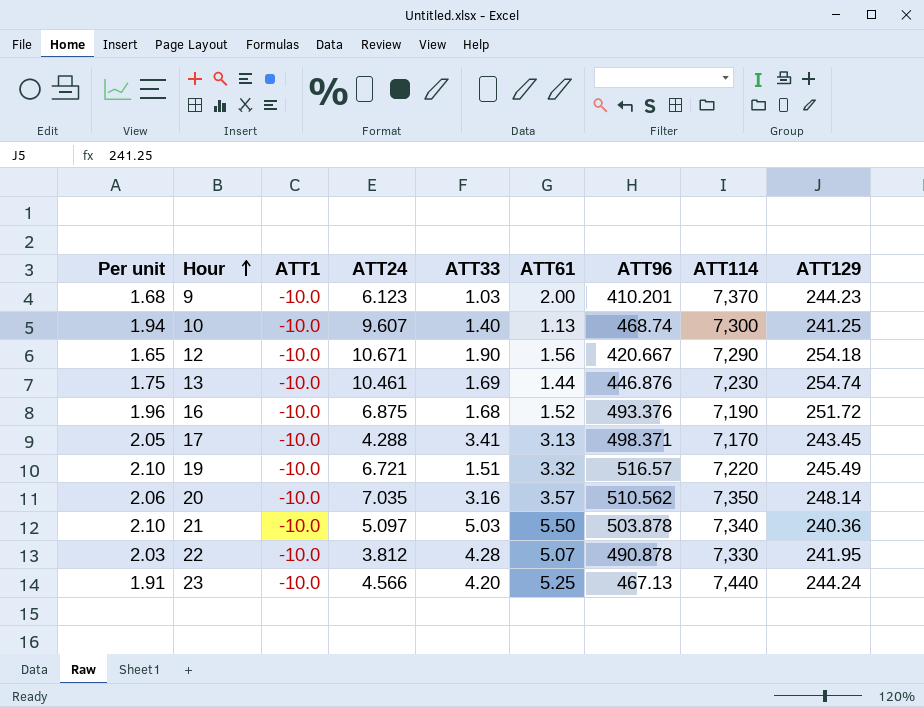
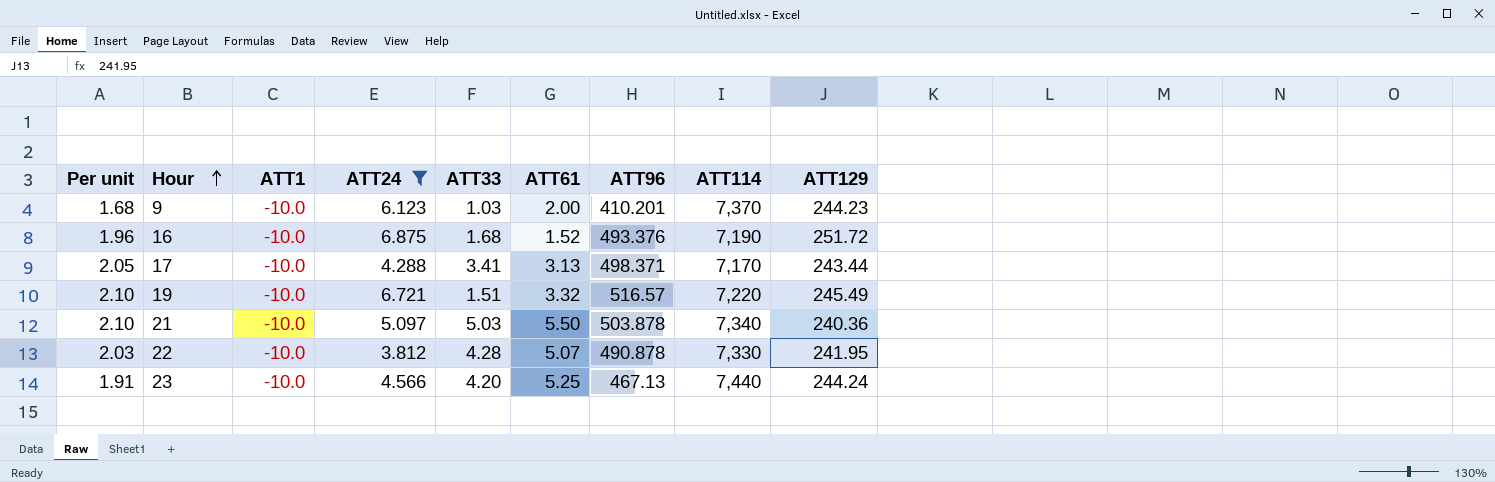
filter: none -> ATT24 <= 6.875
17 | ATT129: 243.45 -> 243.44

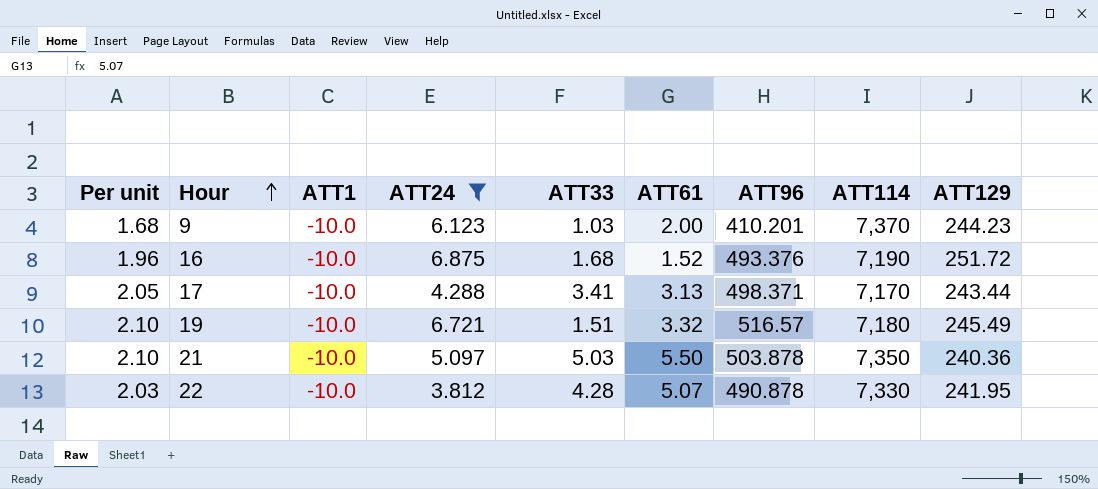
row 23: 1.91 | -10.0 | 4.566 | 4.20 | 5.25 | 467.13 | 7,440 | 244.24 -> none
19 | ATT114: 7,220 -> 7,180
21 | ATT114: 7,340 -> 7,350

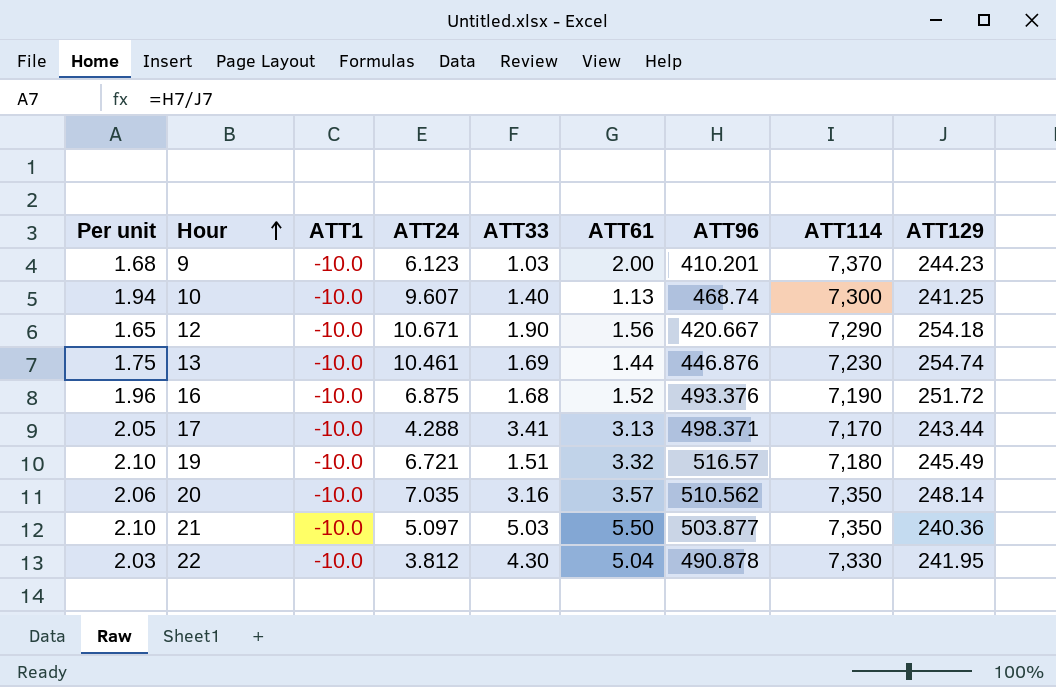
filter: ATT24 <= 6.875 -> none
21 | ATT96: 503.878 -> 503.877
22 | ATT33: 4.28 -> 4.30
22 | ATT61: 5.07 -> 5.04

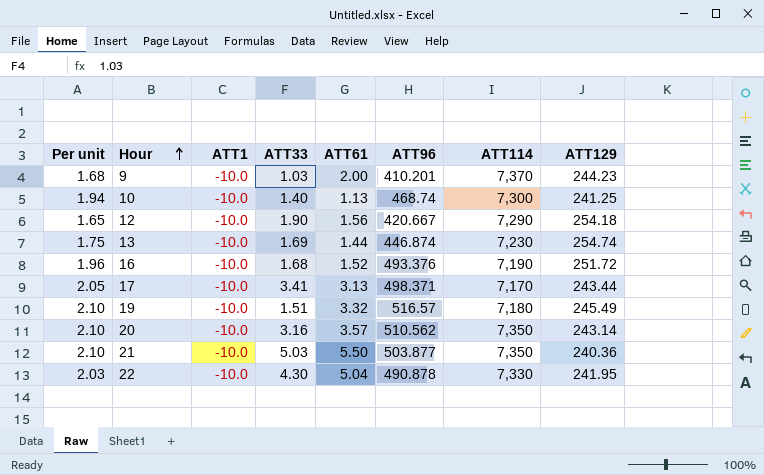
column ATT24 | position: 4 -> none
13 | ATT96: 446.876 -> 446.874
20 | Per unit: 2.06 -> 2.10
20 | ATT129: 248.14 -> 243.14

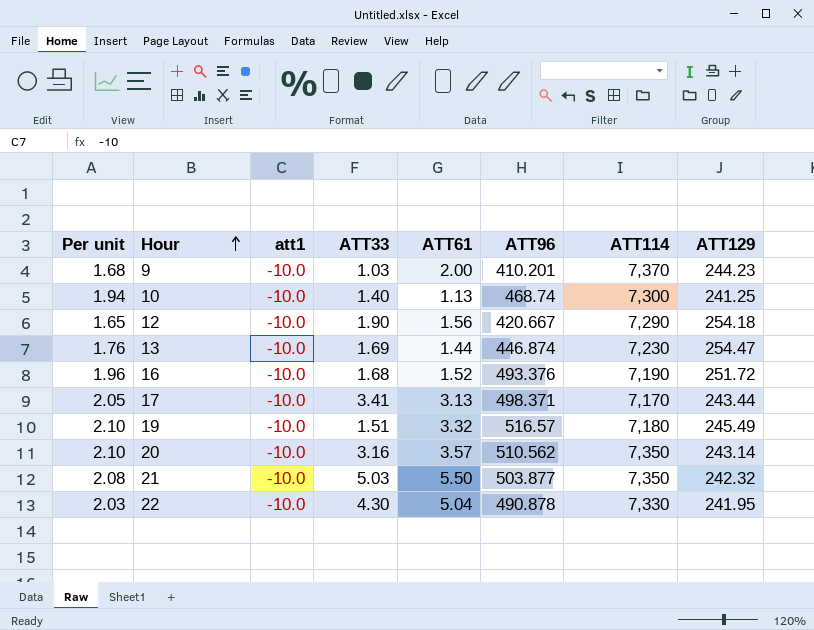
column name: ATT1 -> att1
13 | Per unit: 1.75 -> 1.76
13 | ATT129: 254.74 -> 254.47
21 | Per unit: 2.10 -> 2.08
21 | ATT129: 240.36 -> 242.32

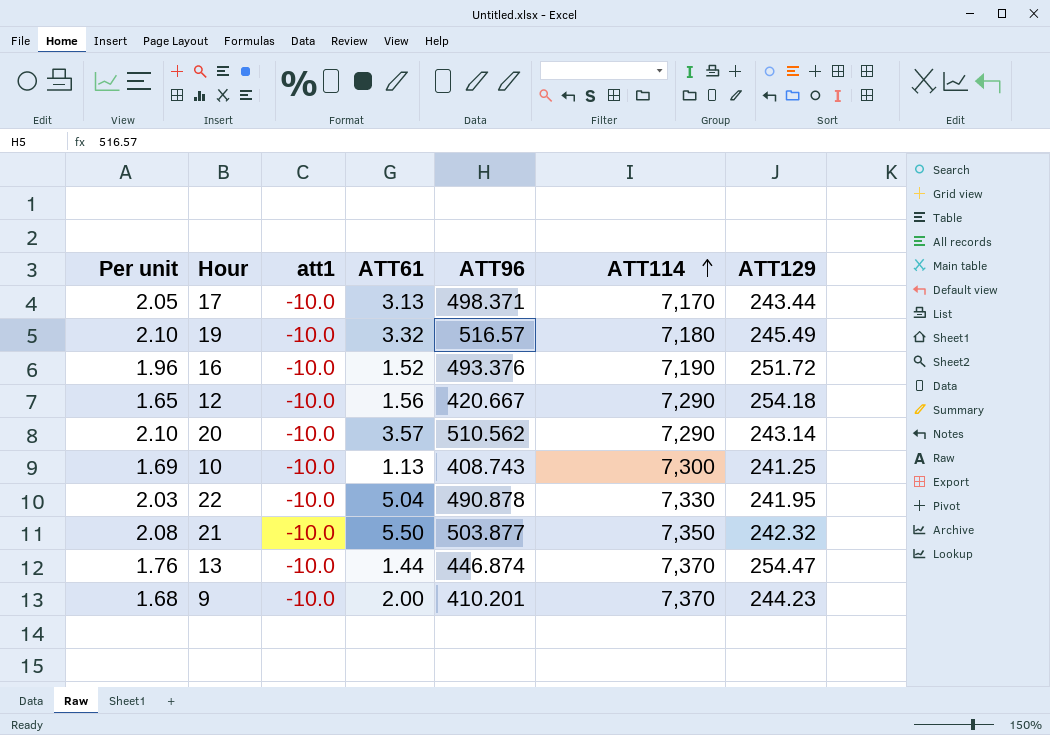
row order: Hour ascending -> ATT114 ascending
column ATT33 | position: 4 -> none
20 | ATT114: 7,350 -> 7,290
10 | Per unit: 1.94 -> 1.69
10 | ATT96: 468.74 -> 408.743
13 | ATT114: 7,230 -> 7,370

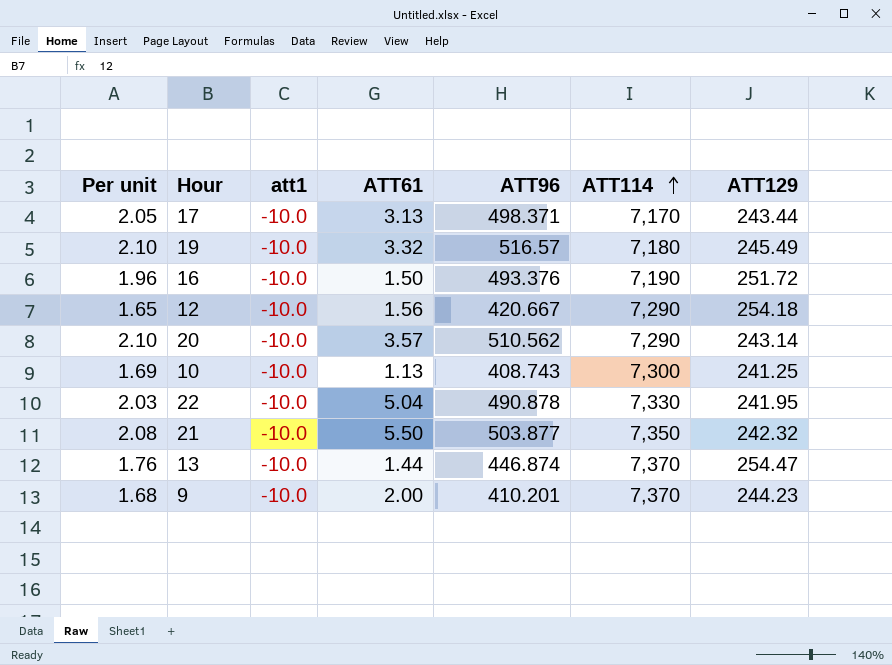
16 | ATT61: 1.52 -> 1.50

